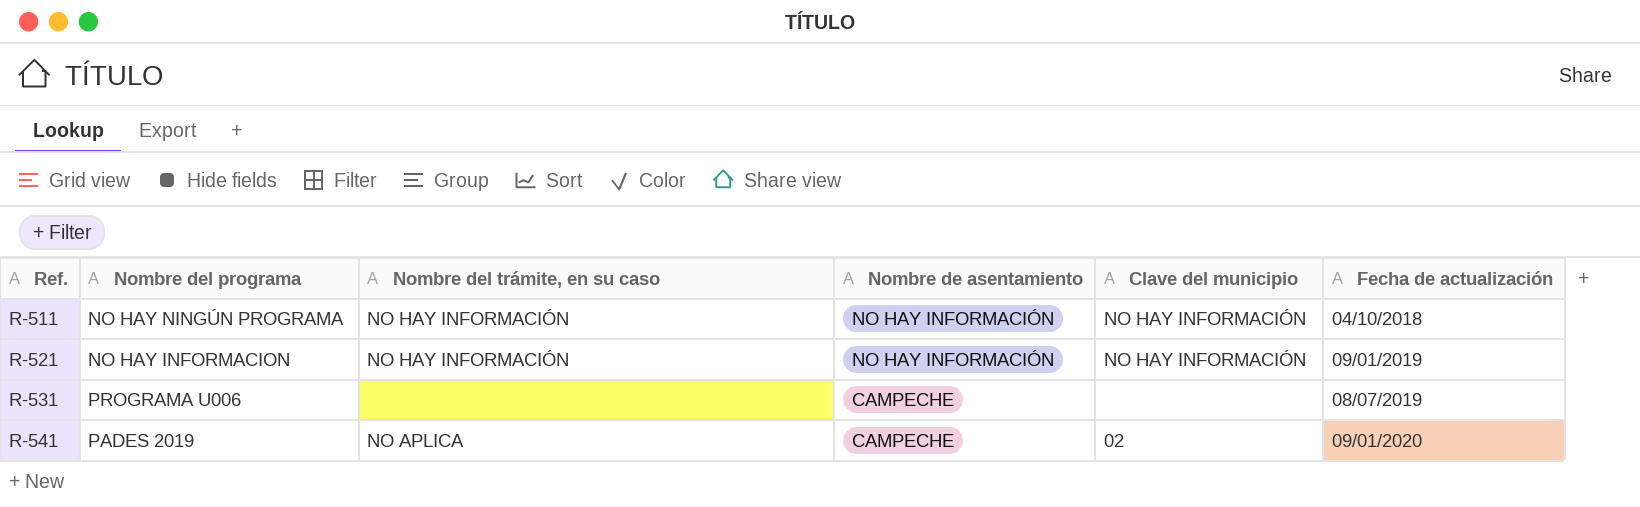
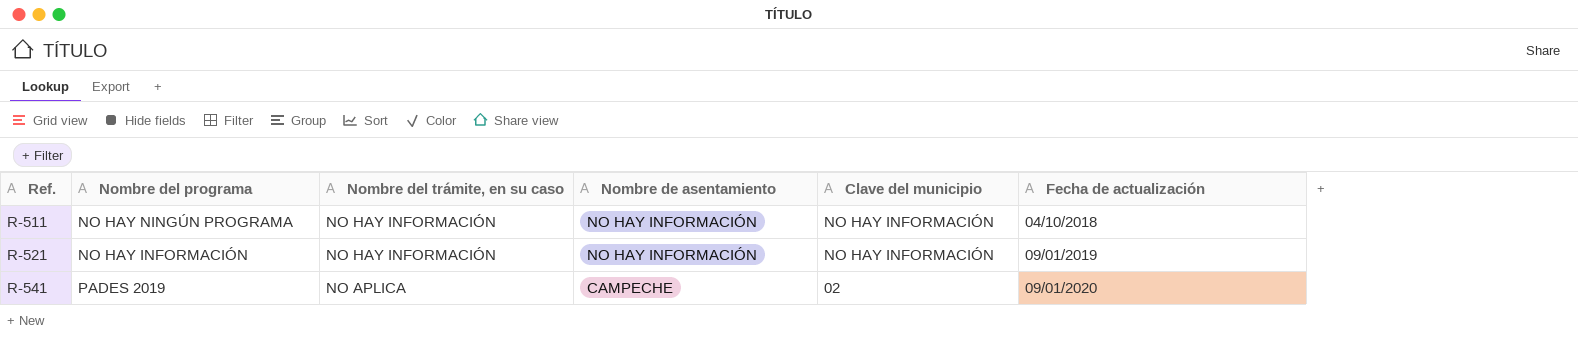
row R-531: PROGRAMA U006 | none | CAMPECHE | none | 08/07/2019 -> none
R-521 | Nombre del programa: NO HAY INFORMACION -> NO HAY INFORMACIÓN

